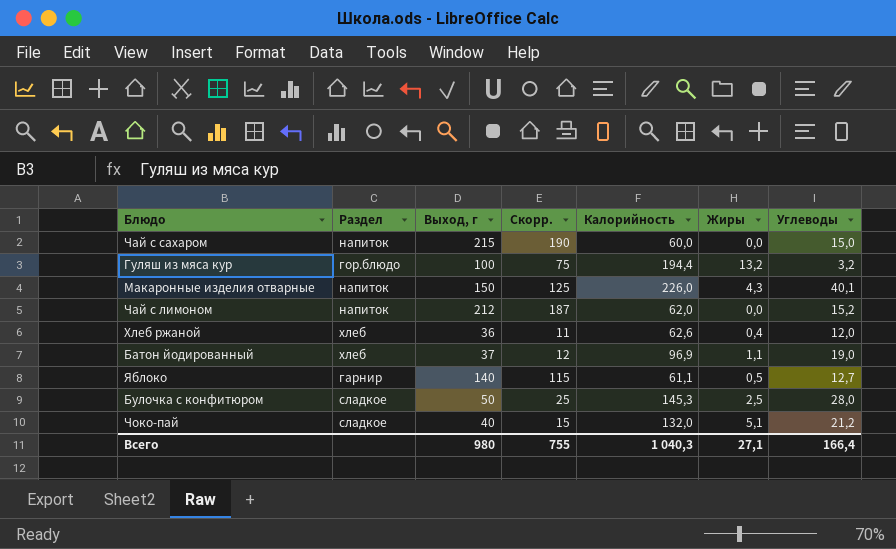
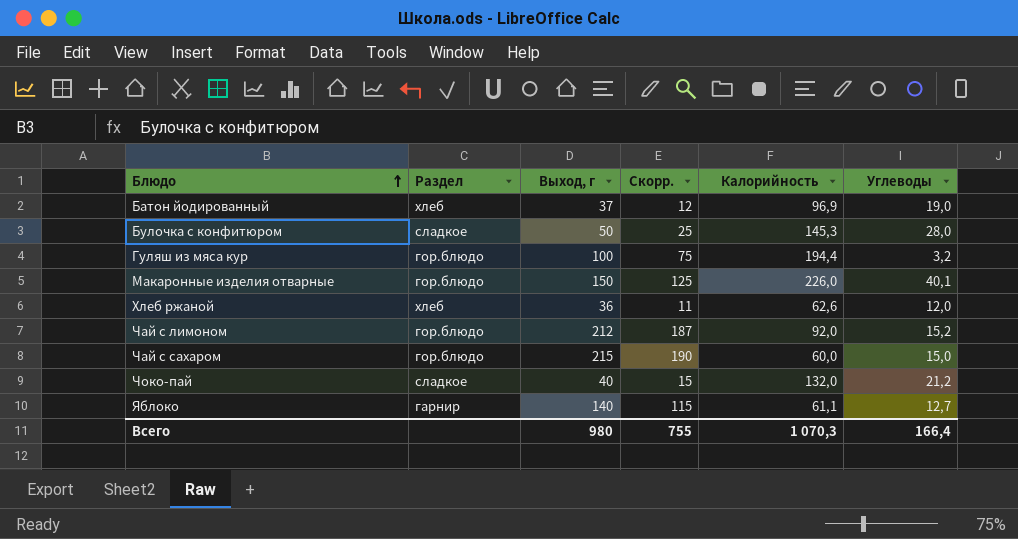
row order: none -> Блюдо ascending
column Жиры | position: 6 -> none
Макаронные изделия отварные | Раздел: напиток -> гор.блюдо
Чай с лимоном | Раздел: напиток -> гор.блюдо
Чай с лимоном | Калорийность: 62,0 -> 92,0
Чай с сахаром | Раздел: напиток -> гор.блюдо
Всего | Калорийность: 1 040,3 -> 1 070,3

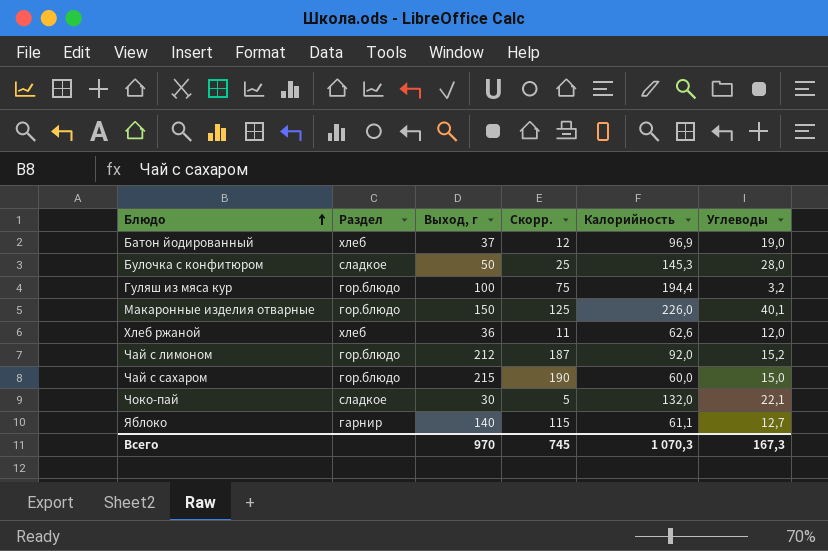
Чоко-пай | Выход, г: 40 -> 30
Чоко-пай | Скорр.: 15 -> 5
Чоко-пай | Углеводы: 21,2 -> 22,1
Всего | Выход, г: 980 -> 970
Всего | Скорр.: 755 -> 745
Всего | Углеводы: 166,4 -> 167,3

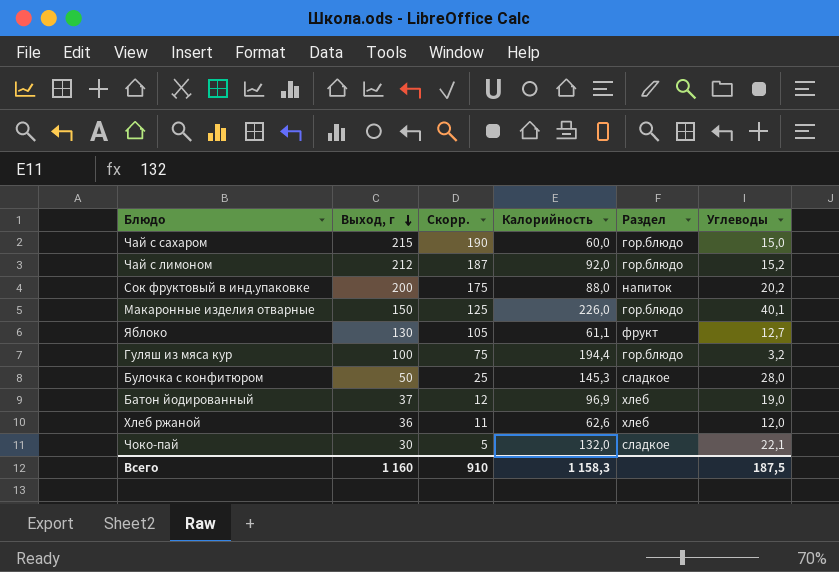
row order: Блюдо ascending -> Выход, г descending
column Раздел | position: 2 -> 5
row Сок фруктовый в инд.упаковке: none -> 200 | 175 | 88,0 | напиток | 20,2
Яблоко | Выход, г: 140 -> 130
Яблоко | Скорр.: 115 -> 105
Яблоко | Раздел: гарнир -> фрукт
Всего | Выход, г: 970 -> 1 160
Всего | Скорр.: 745 -> 910
Всего | Калорийность: 1 070,3 -> 1 158,3
Всего | Углеводы: 167,3 -> 187,5

